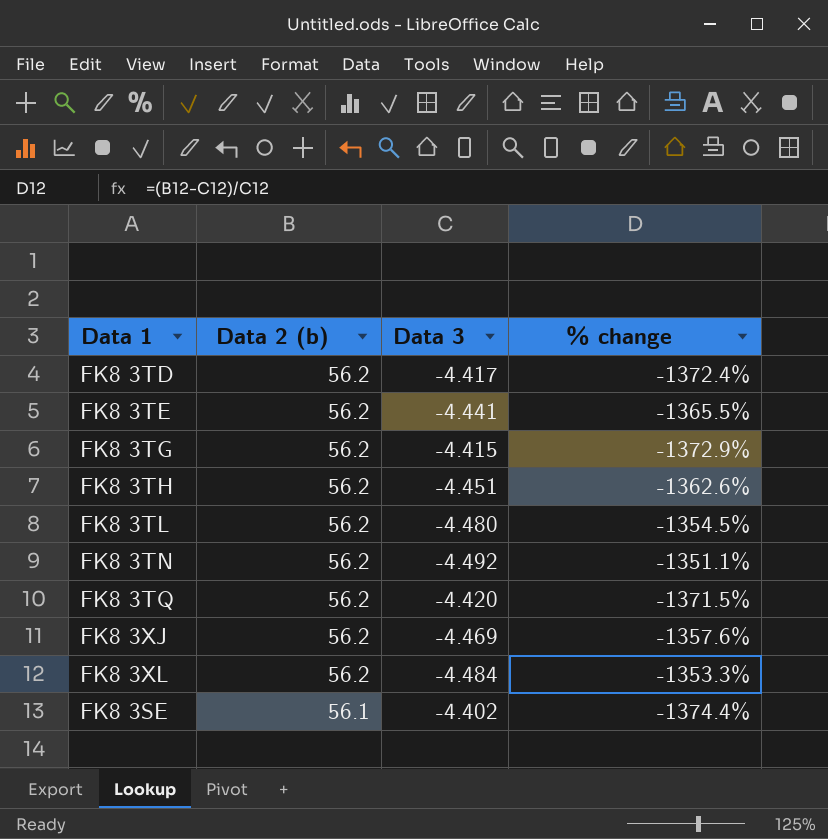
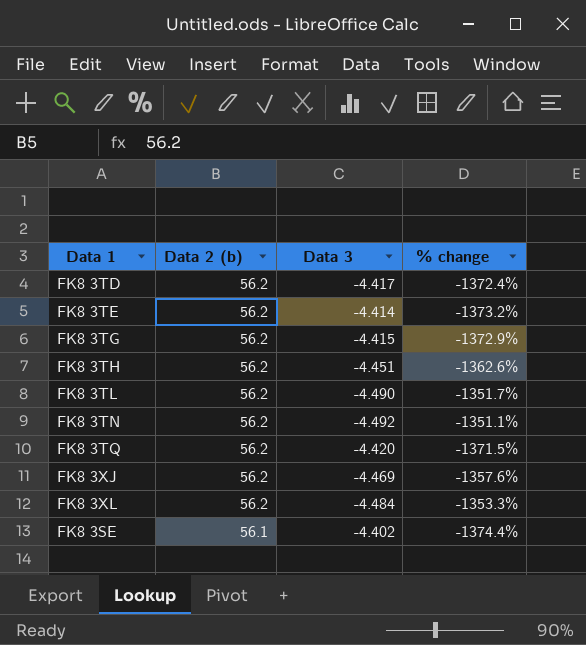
FK8 3TE | Data 3: -4.441 -> -4.414
FK8 3TE | % change: -1365.5% -> -1373.2%
FK8 3TL | Data 3: -4.480 -> -4.490
FK8 3TL | % change: -1354.5% -> -1351.7%

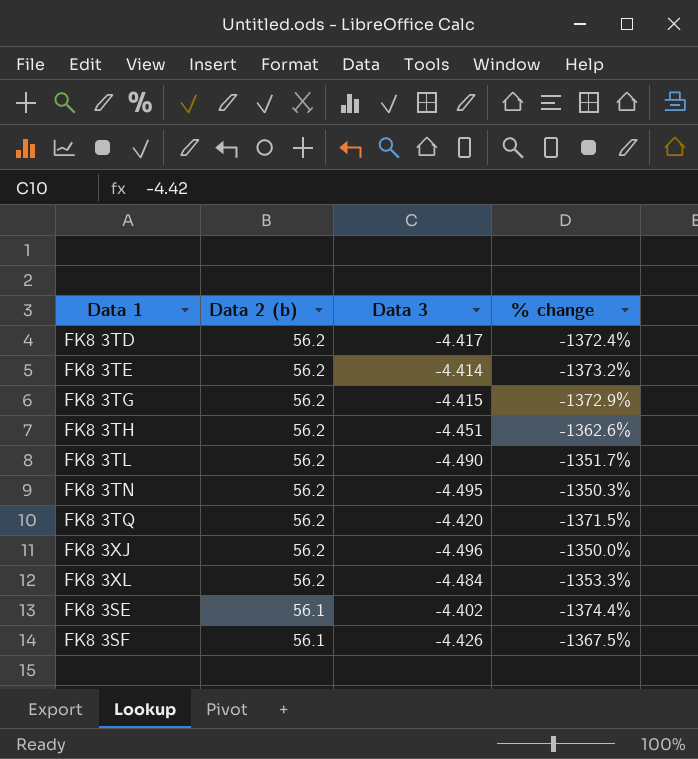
FK8 3TN | Data 3: -4.492 -> -4.495
FK8 3TN | % change: -1351.1% -> -1350.3%
FK8 3XJ | Data 3: -4.469 -> -4.496
FK8 3XJ | % change: -1357.6% -> -1350.0%
row FK8 3SF: none -> 56.1 | -4.426 | -1367.5%

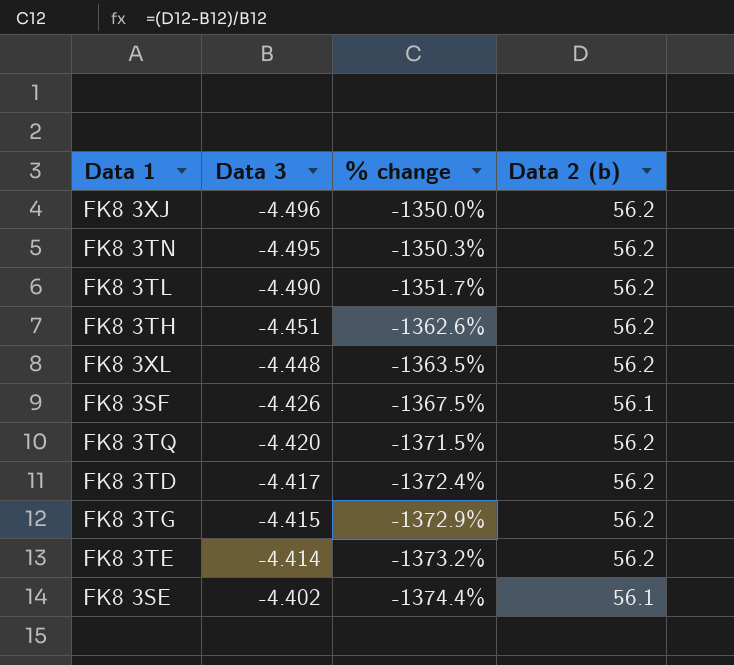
row order: Data 2 (b) descending -> Data 3 ascending
column Data 2 (b) | position: 2 -> 4
FK8 3XL | Data 3: -4.484 -> -4.448
FK8 3XL | % change: -1353.3% -> -1363.5%

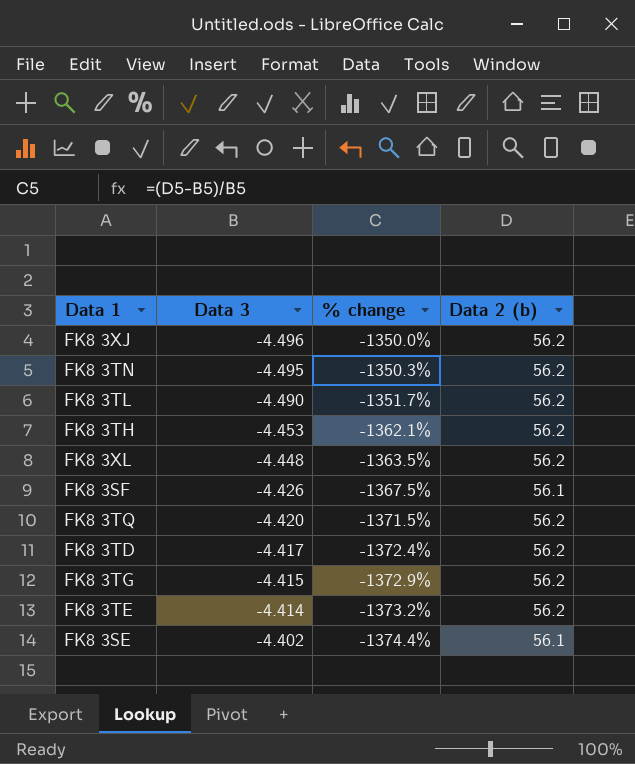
FK8 3TH | Data 3: -4.451 -> -4.453
FK8 3TH | % change: -1362.6% -> -1362.1%

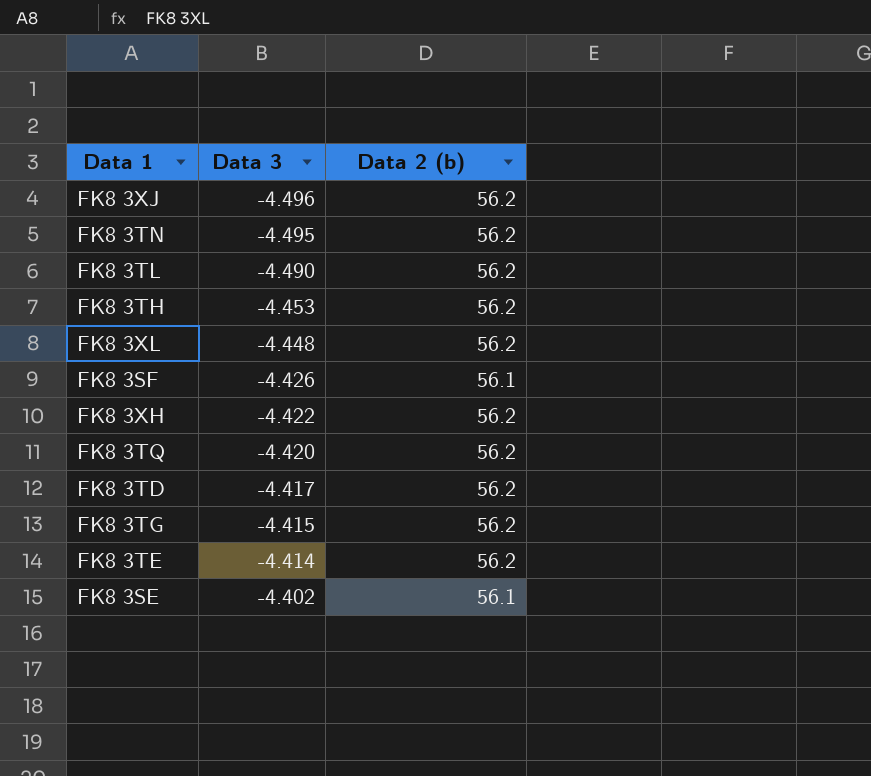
column % change | formula: ([Data 2 (b)] - [Data 3]) / [Data 3] -> none
row FK8 3XH: none -> -4.422 | 56.2

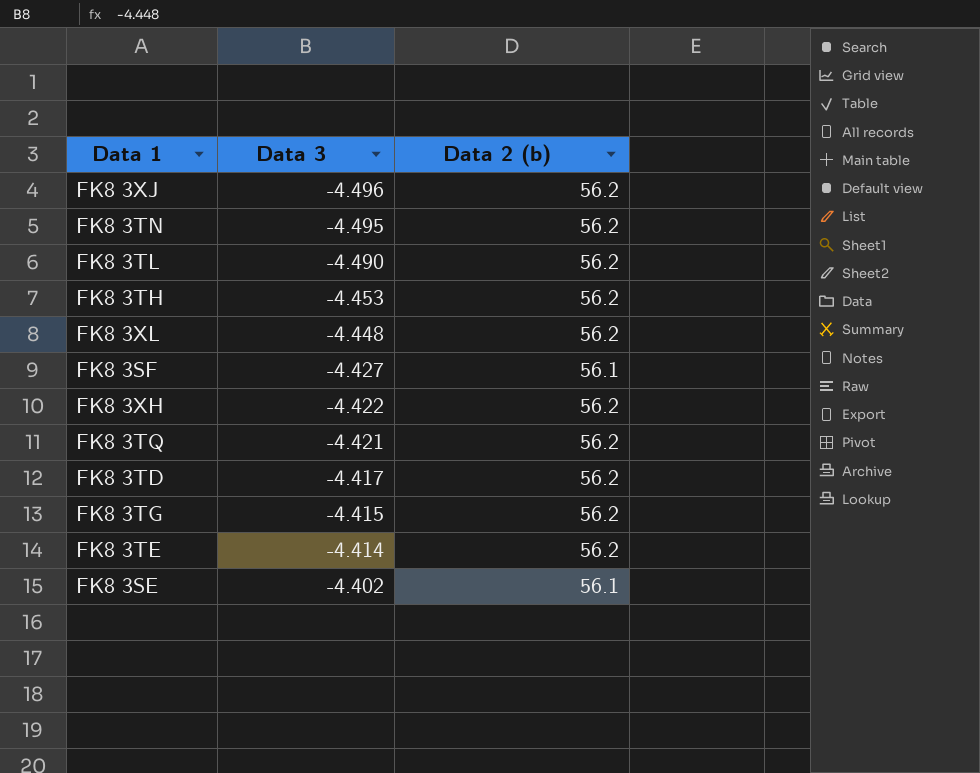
FK8 3SF | Data 3: -4.426 -> -4.427
FK8 3TQ | Data 3: -4.420 -> -4.421

